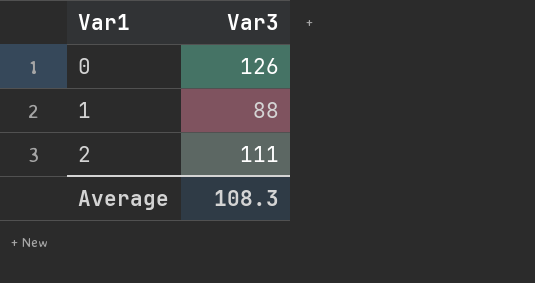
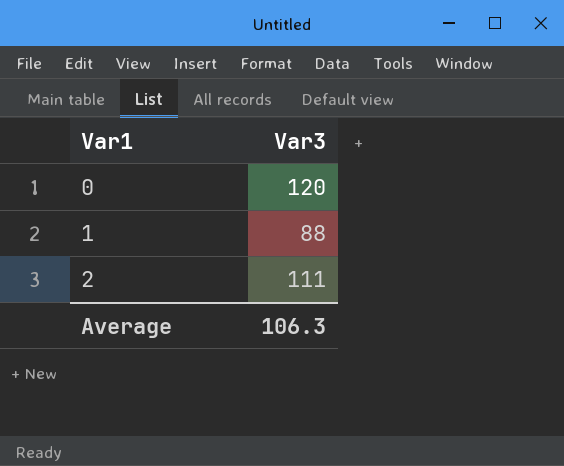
0 | Var3: 126 -> 120
Average | Var3: 108.3 -> 106.3

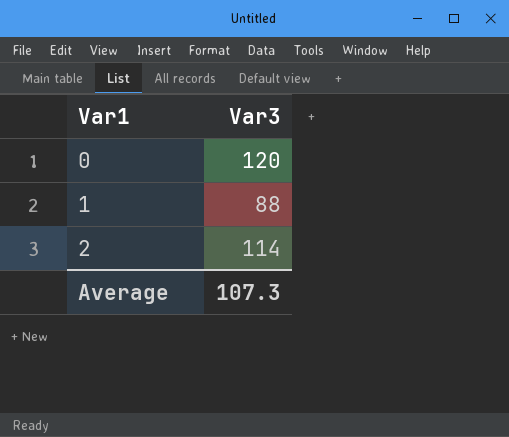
2 | Var3: 111 -> 114
Average | Var3: 106.3 -> 107.3

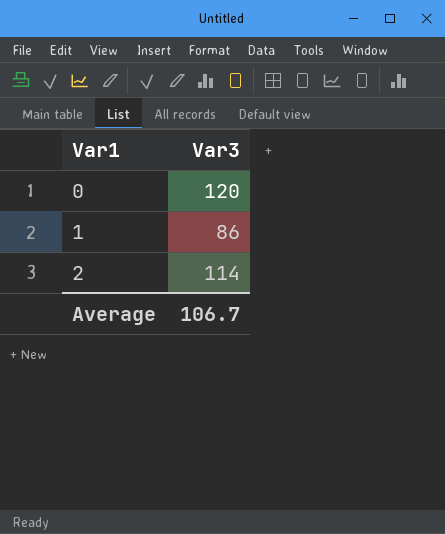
1 | Var3: 88 -> 86
Average | Var3: 107.3 -> 106.7

